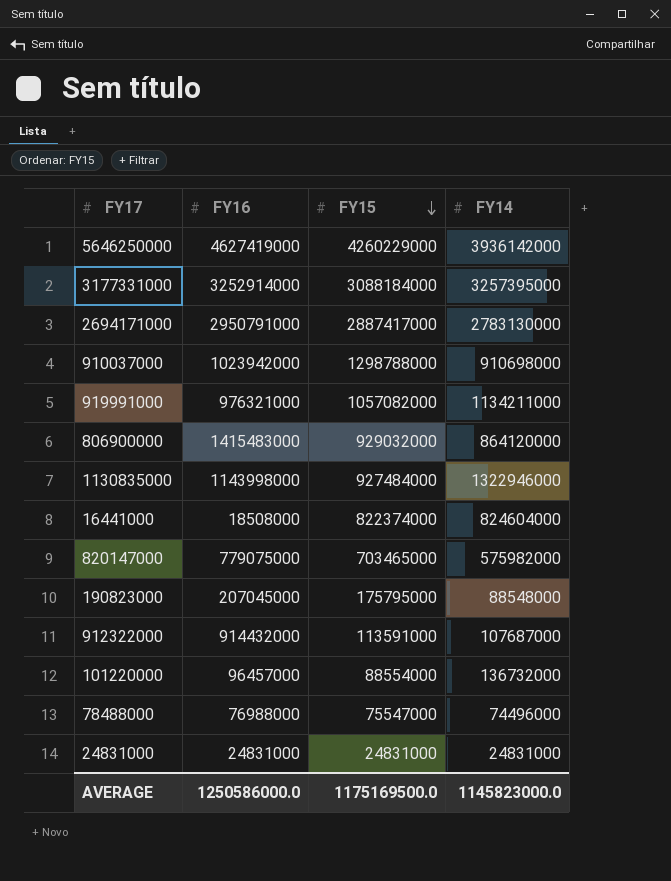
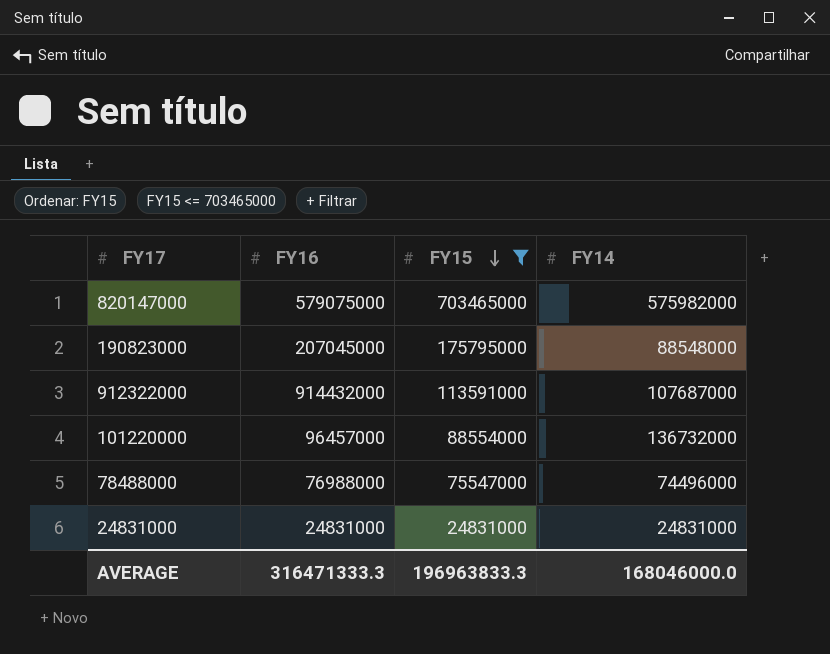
filter: none -> FY15 <= 703465000
820147000 | FY16: 779075000 -> 579075000
AVERAGE | FY16: 1250586000.0 -> 316471333.3
AVERAGE | FY15: 1175169500.0 -> 196963833.3
AVERAGE | FY14: 1145823000.0 -> 168046000.0

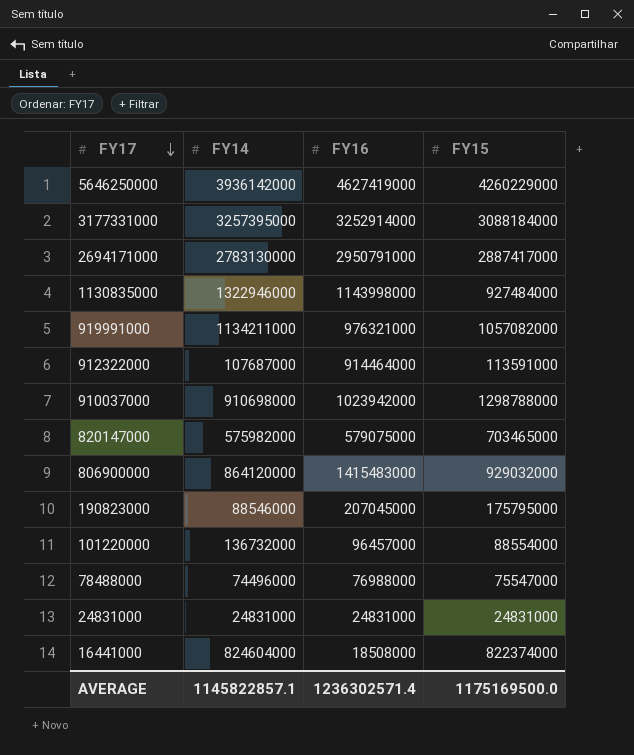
filter: FY15 <= 703465000 -> none
row order: FY15 descending -> FY17 descending
column FY14 | position: 4 -> 2
912322000 | FY16: 914432000 -> 914464000
190823000 | FY14: 88548000 -> 88546000
AVERAGE | FY14: 168046000.0 -> 1145822857.1
AVERAGE | FY16: 316471333.3 -> 1236302571.4
AVERAGE | FY15: 196963833.3 -> 1175169500.0

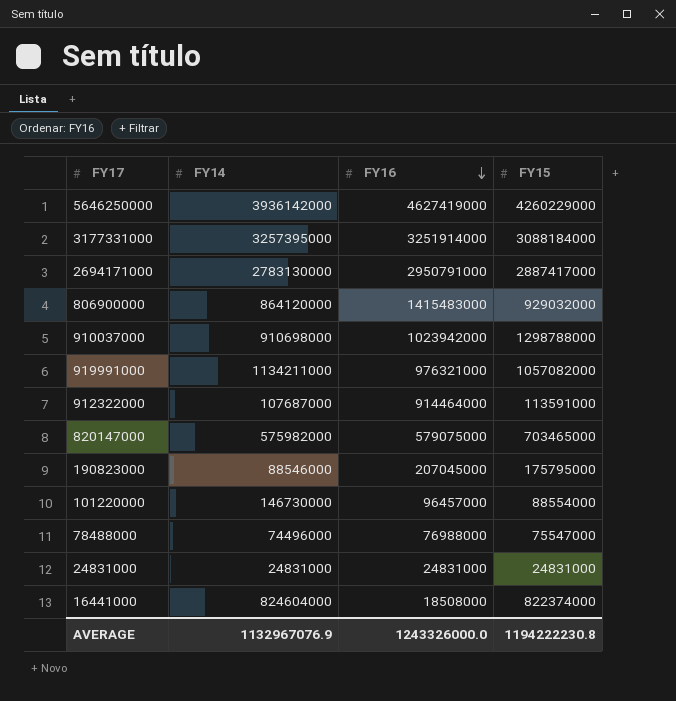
row order: FY17 descending -> FY16 descending
row 1130835000: 1322946000 | 1143998000 | 927484000 -> none
3177331000 | FY16: 3252914000 -> 3251914000
101220000 | FY14: 136732000 -> 146730000
AVERAGE | FY14: 1145822857.1 -> 1132967076.9
AVERAGE | FY16: 1236302571.4 -> 1243326000.0
AVERAGE | FY15: 1175169500.0 -> 1194222230.8

